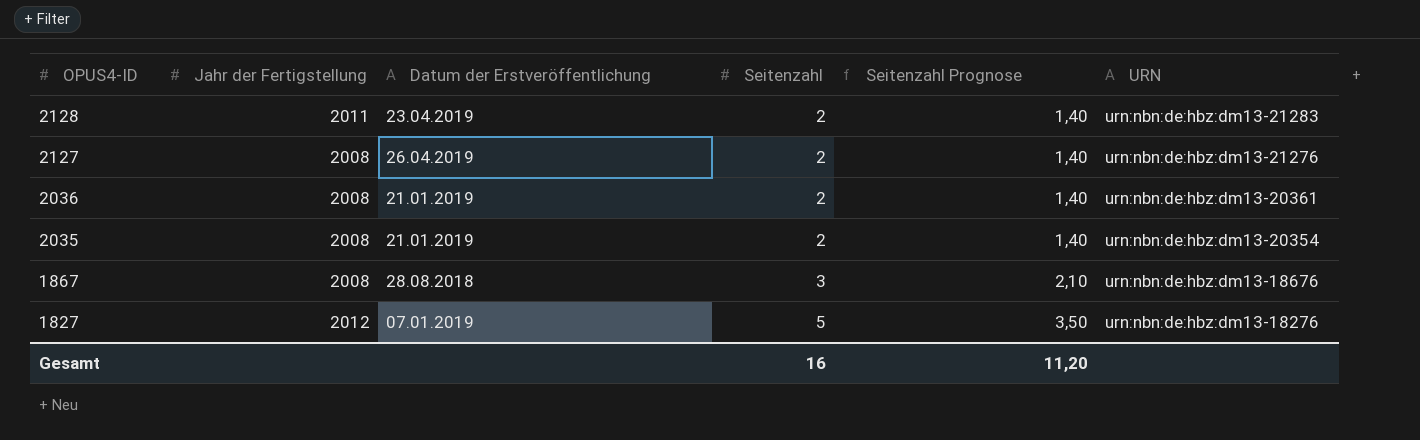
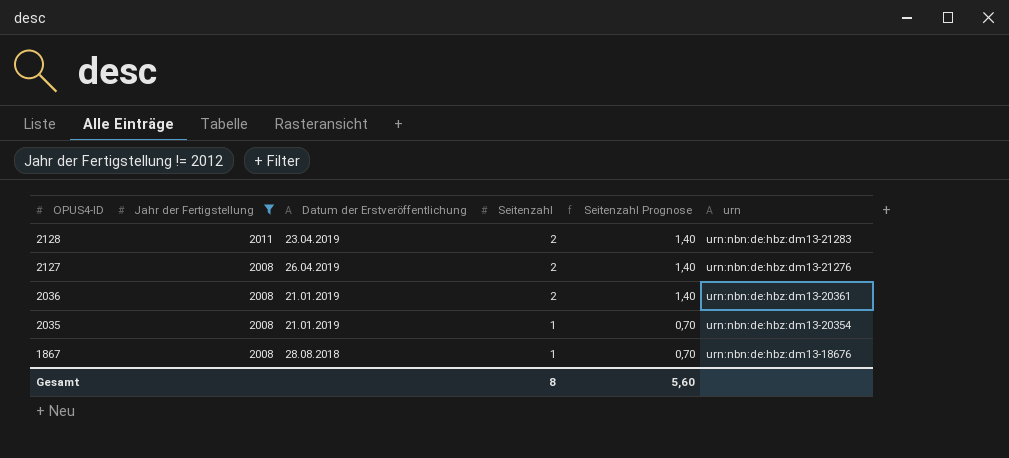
filter: none -> Jahr der Fertigstellung != 2012
column name: URN -> urn
2035 | Seitenzahl: 2 -> 1
2035 | Seitenzahl Prognose: 1,40 -> 0,70
1867 | Seitenzahl: 3 -> 1
1867 | Seitenzahl Prognose: 2,10 -> 0,70
Gesamt | Seitenzahl: 16 -> 8
Gesamt | Seitenzahl Prognose: 11,20 -> 5,60

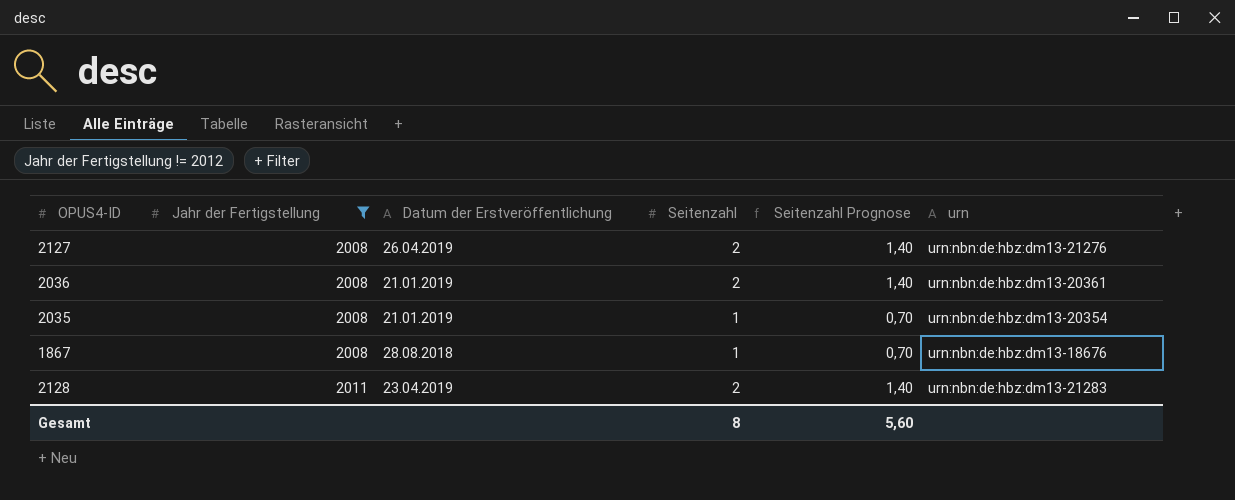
row order: OPUS4-ID descending -> Jahr der Fertigstellung ascending

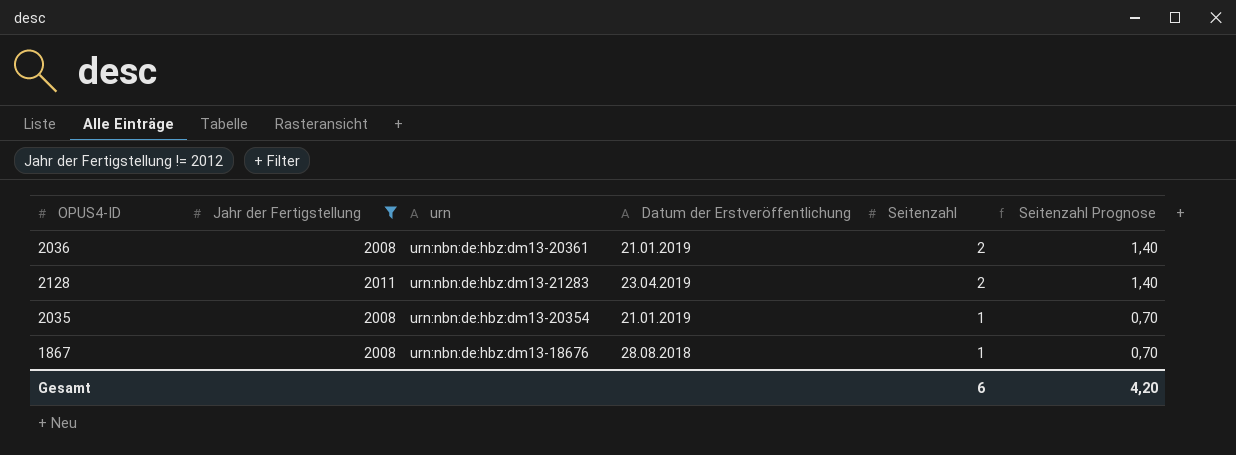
row order: Jahr der Fertigstellung ascending -> Seitenzahl descending
column urn | position: 6 -> 3
row 2127: 2008 | 26.04.2019 | 2 | 1,40 | urn:nbn:de:hbz:dm13-21276 -> none
Gesamt | Seitenzahl: 8 -> 6
Gesamt | Seitenzahl Prognose: 5,60 -> 4,20

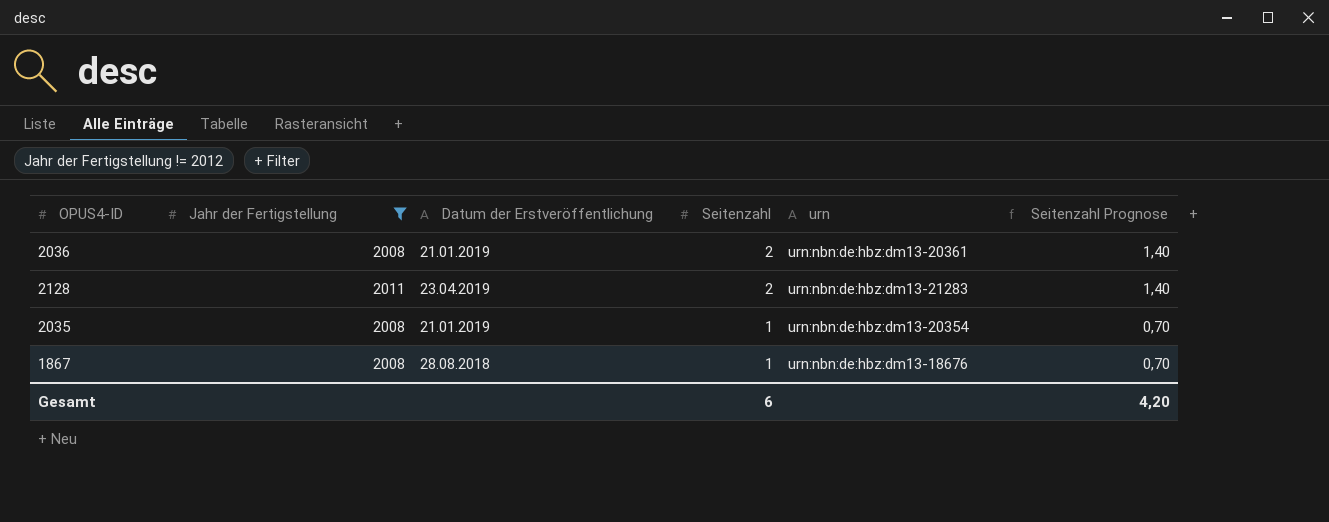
column urn | position: 3 -> 5

